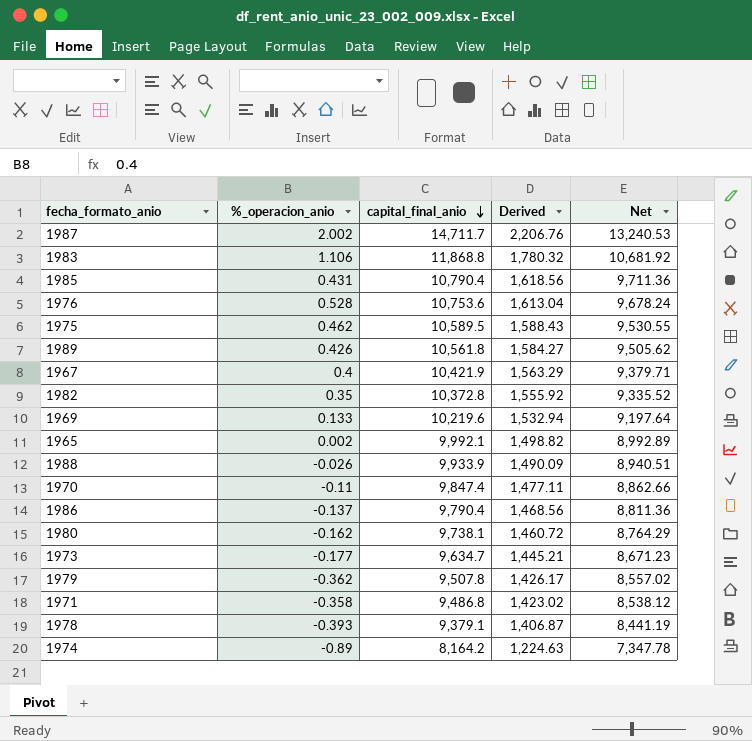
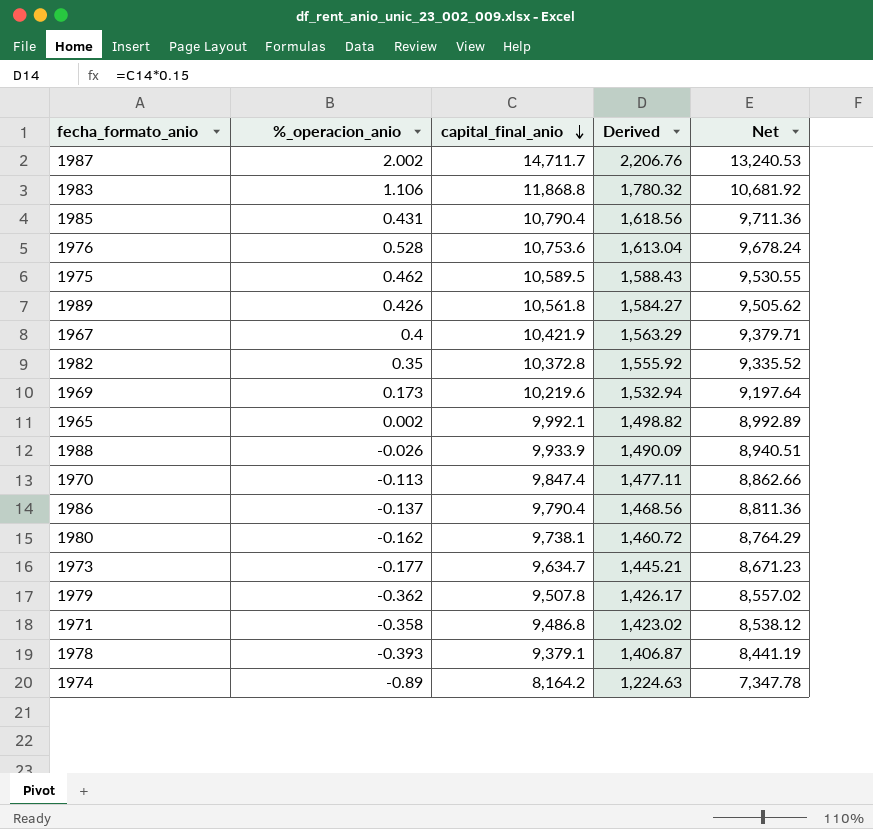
1969 | %_operacion_anio: 0.133 -> 0.173
1970 | %_operacion_anio: -0.11 -> -0.113

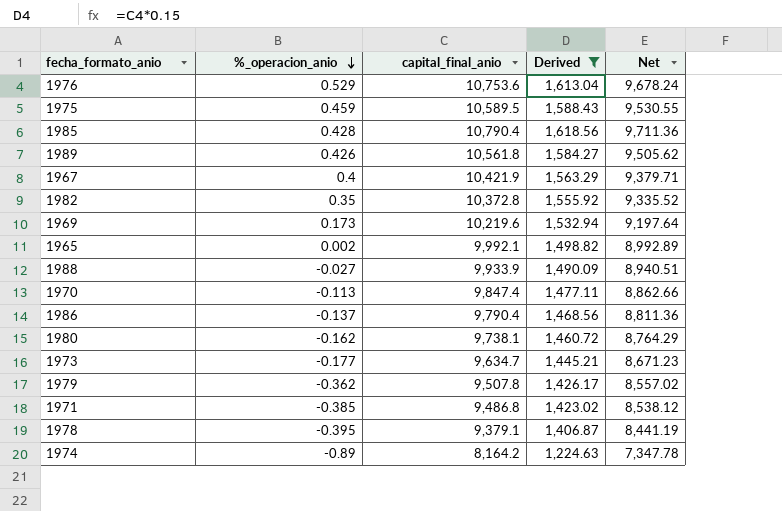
filter: none -> Derived <= 1,618.56
row order: capital_final_anio descending -> %_operacion_anio descending
1976 | %_operacion_anio: 0.528 -> 0.529
1975 | %_operacion_anio: 0.462 -> 0.459
1985 | %_operacion_anio: 0.431 -> 0.428
1988 | %_operacion_anio: -0.026 -> -0.027
1971 | %_operacion_anio: -0.358 -> -0.385
1978 | %_operacion_anio: -0.393 -> -0.395

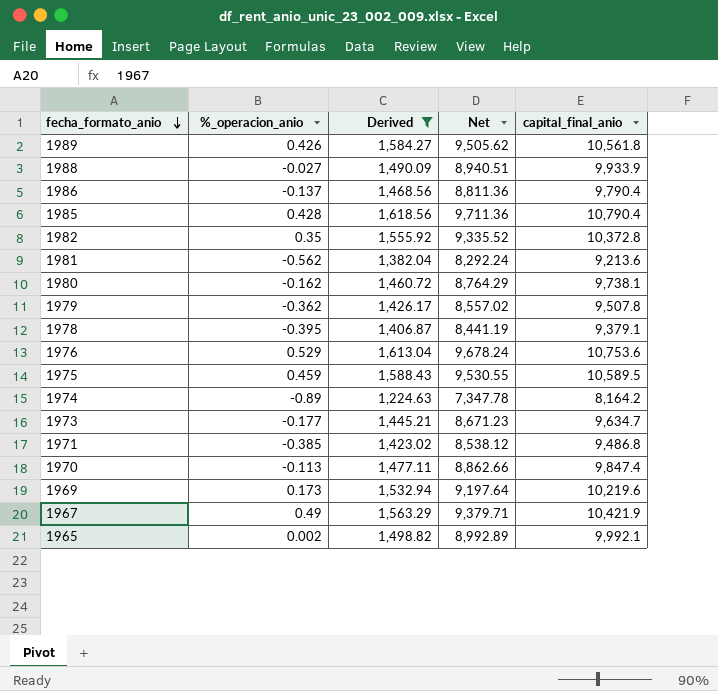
row order: %_operacion_anio descending -> fecha_formato_anio descending
column capital_final_anio | position: 3 -> 5
row 1981: none -> -0.562 | 1,382.04 | 8,292.24 | 9,213.6
1967 | %_operacion_anio: 0.4 -> 0.49

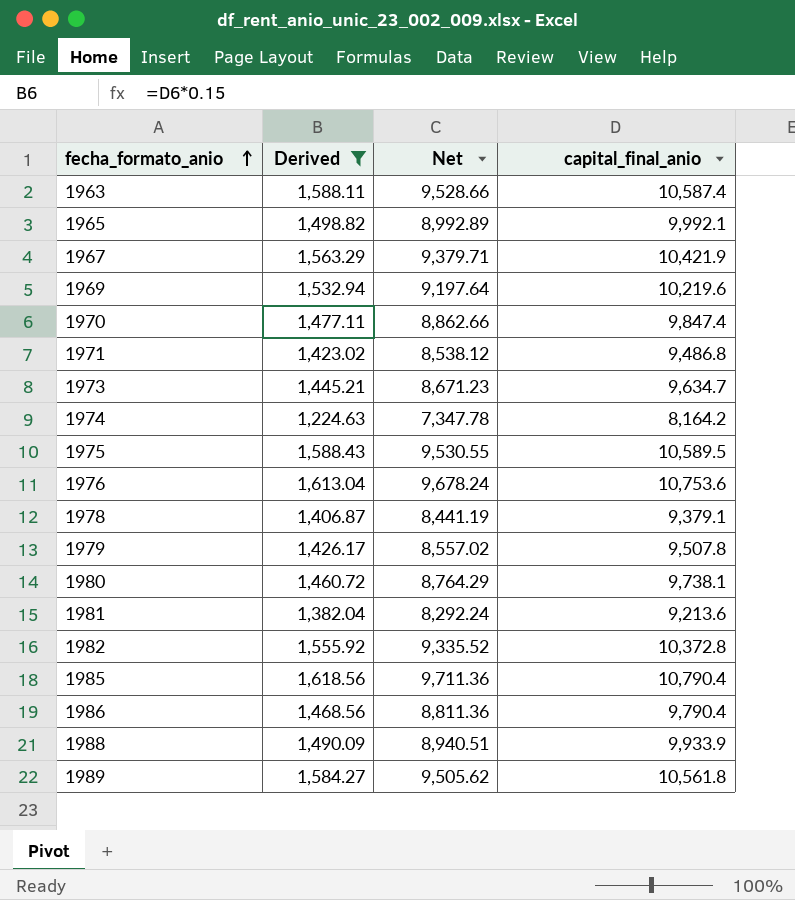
row order: fecha_formato_anio descending -> fecha_formato_anio ascending
column %_operacion_anio | position: 2 -> none
row 1963: none -> 1,588.11 | 9,528.66 | 10,587.4

